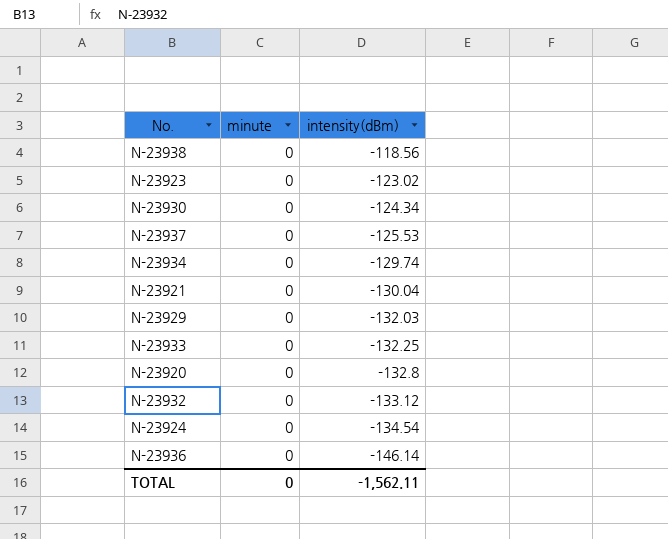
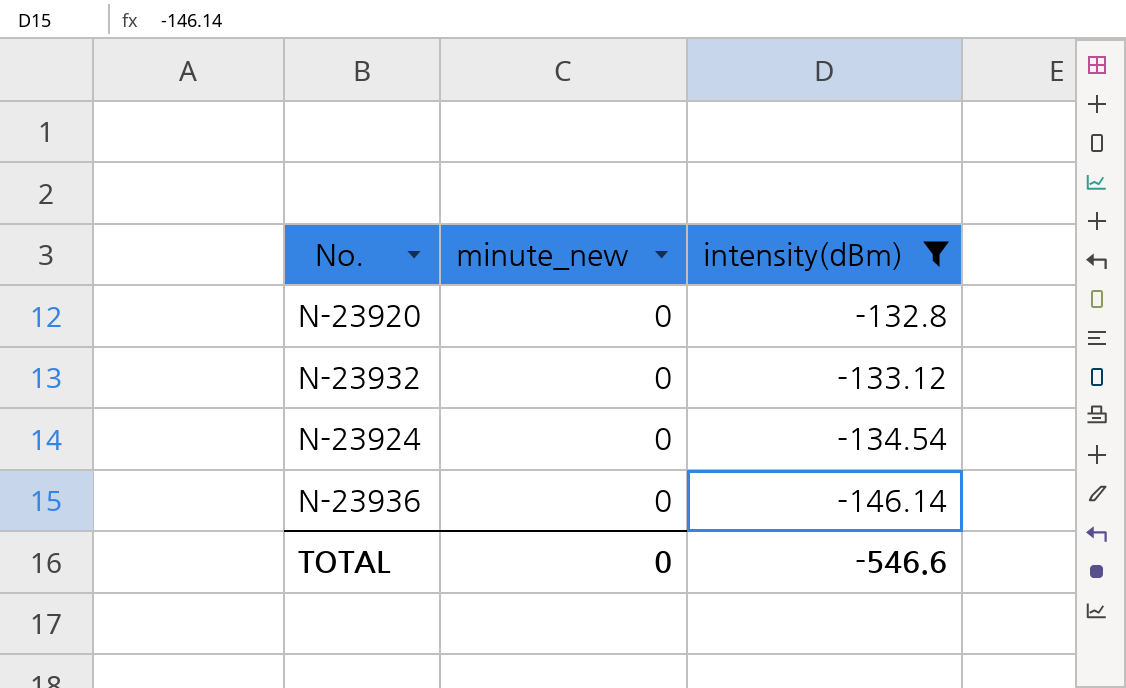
filter: none -> intensity(dBm) <= -132.8
column name: minute -> minute_new
TOTAL | intensity(dBm): -1,562.11 -> -546.6

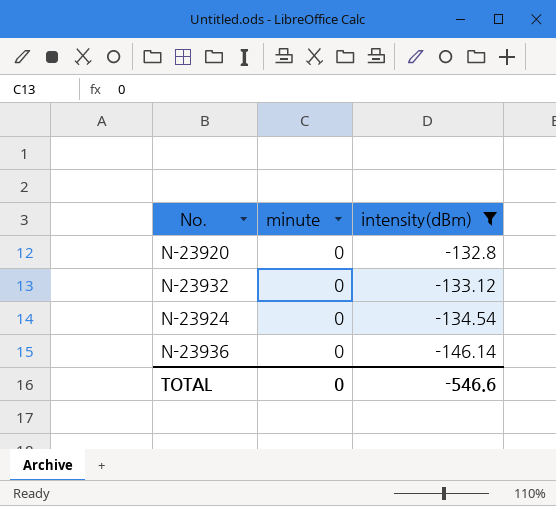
column name: minute_new -> minute

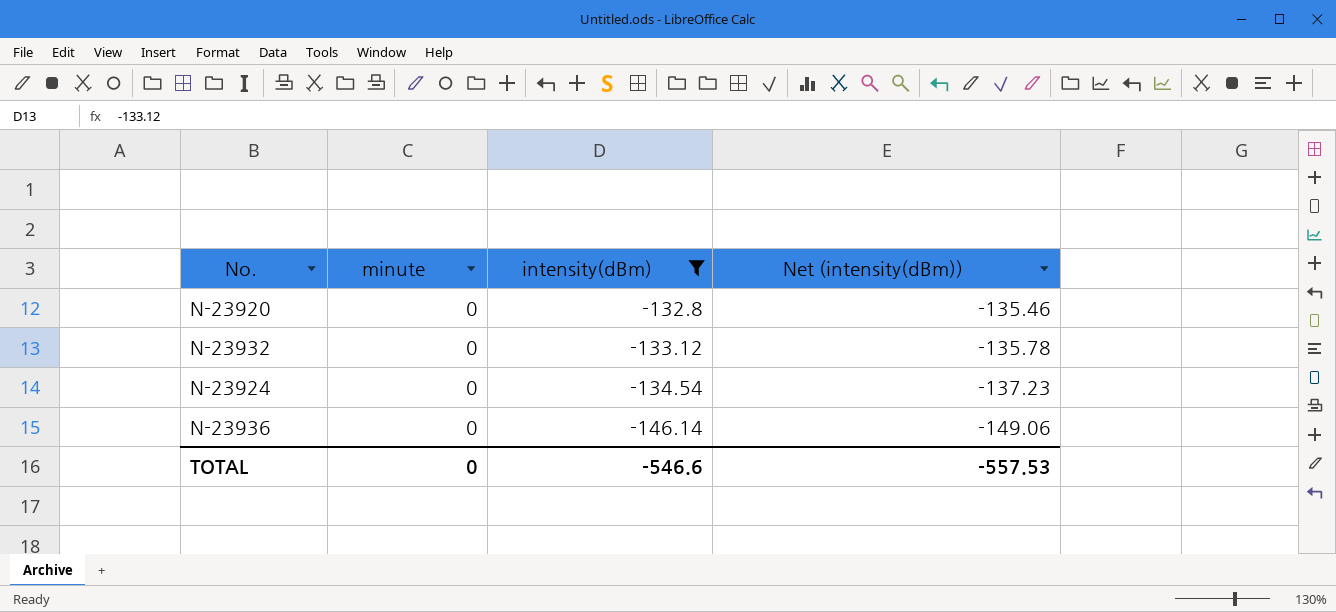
column Net (intensity(dBm)) | formula: none -> [intensity(dBm)] * 1.02

